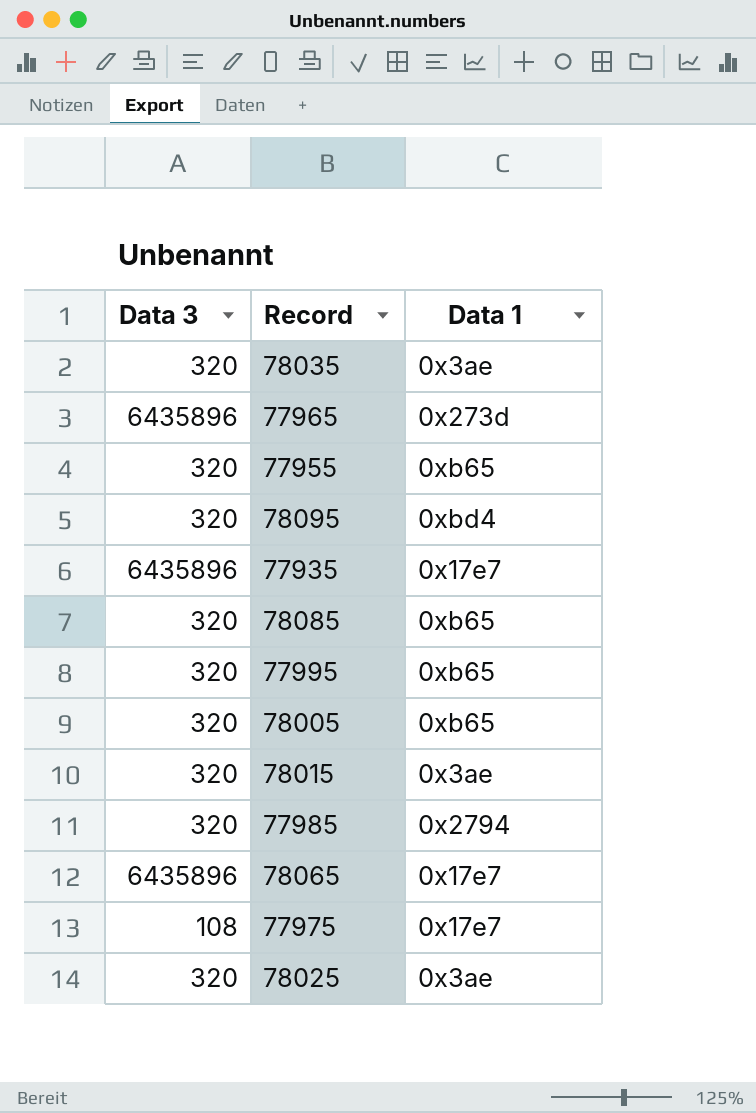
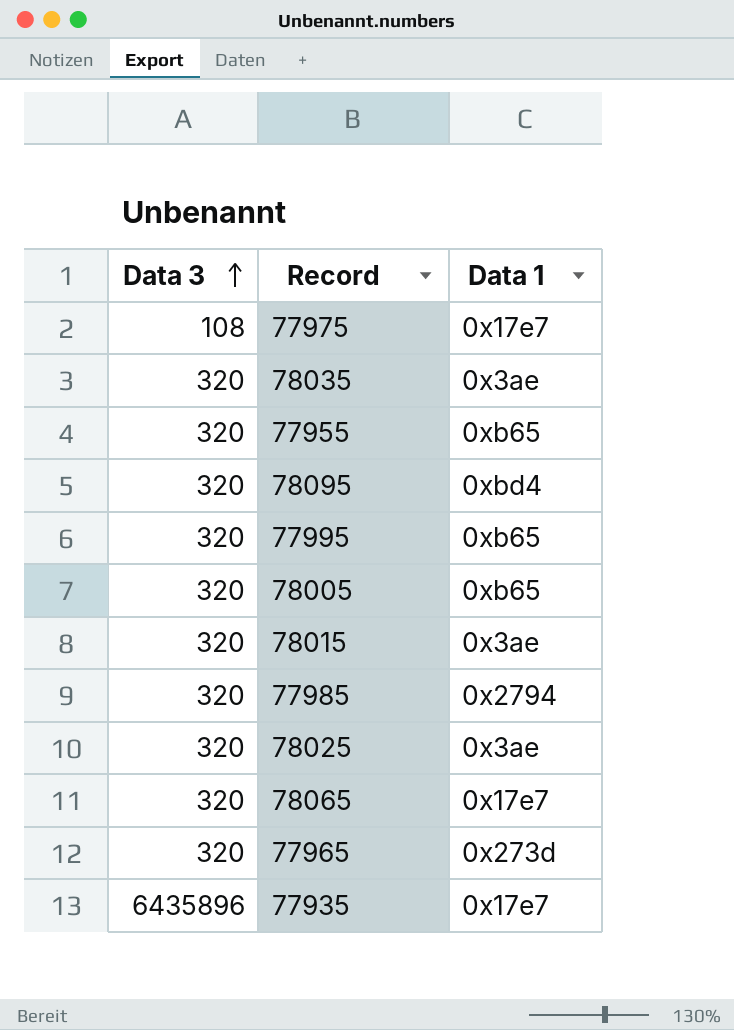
row order: none -> Data 3 ascending
row 78085: 320 | 0xb65 -> none
78065 | Data 3: 6435896 -> 320
77965 | Data 3: 6435896 -> 320

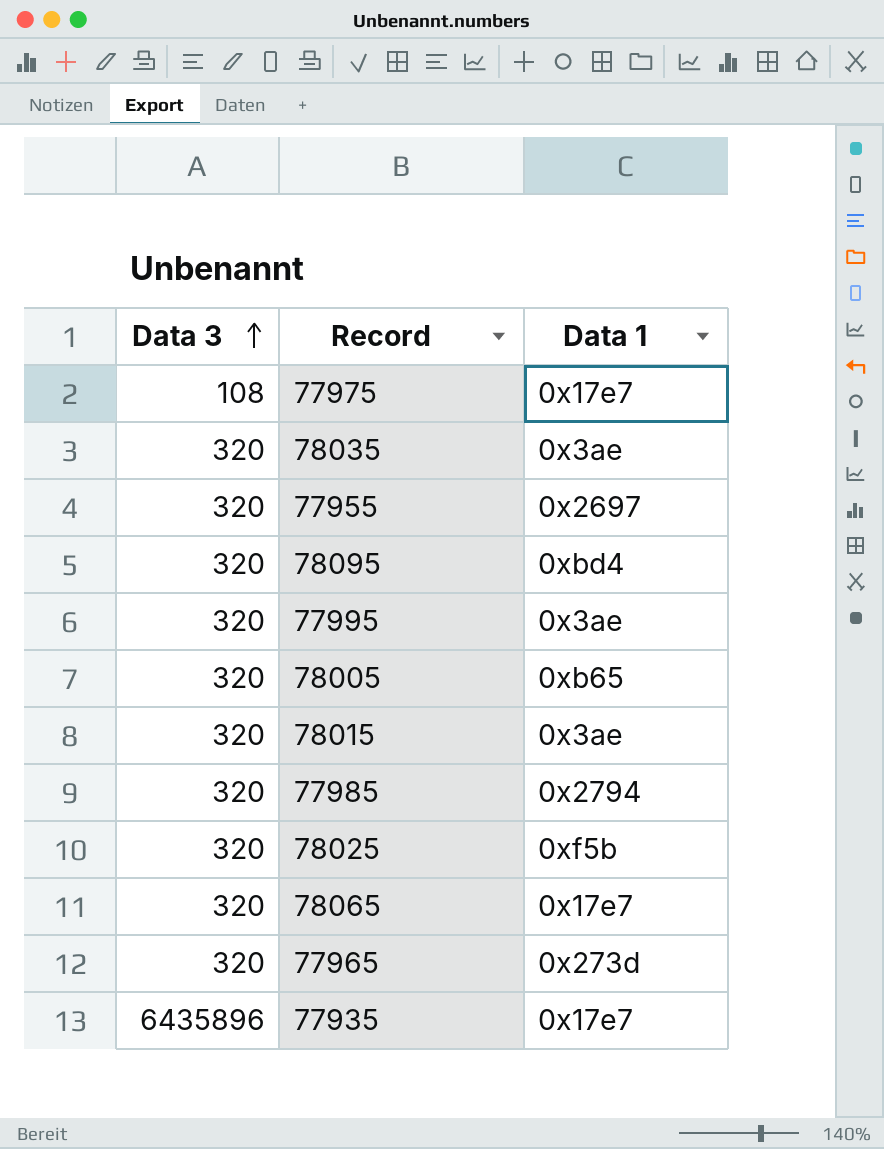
77955 | Data 1: 0xb65 -> 0x2697
77995 | Data 1: 0xb65 -> 0x3ae
78025 | Data 1: 0x3ae -> 0xf5b

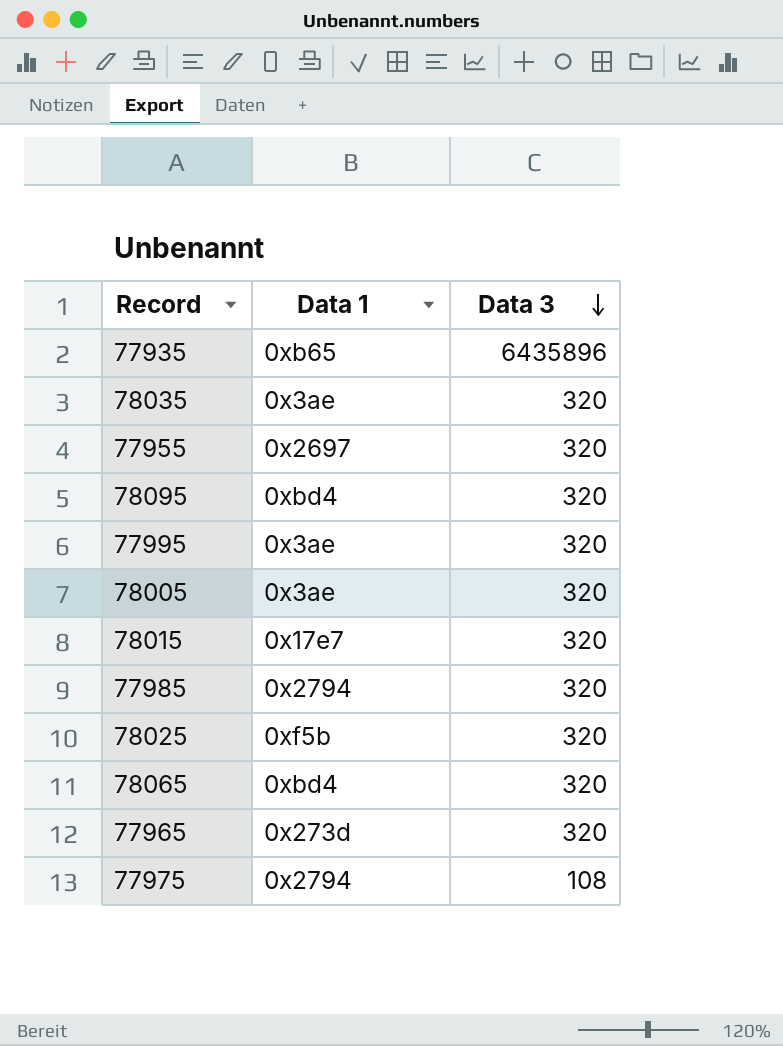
row order: Data 3 ascending -> Data 3 descending
column Data 3 | position: 1 -> 3
77935 | Data 1: 0x17e7 -> 0xb65
78005 | Data 1: 0xb65 -> 0x3ae
78015 | Data 1: 0x3ae -> 0x17e7
78065 | Data 1: 0x17e7 -> 0xbd4
77975 | Data 1: 0x17e7 -> 0x2794

